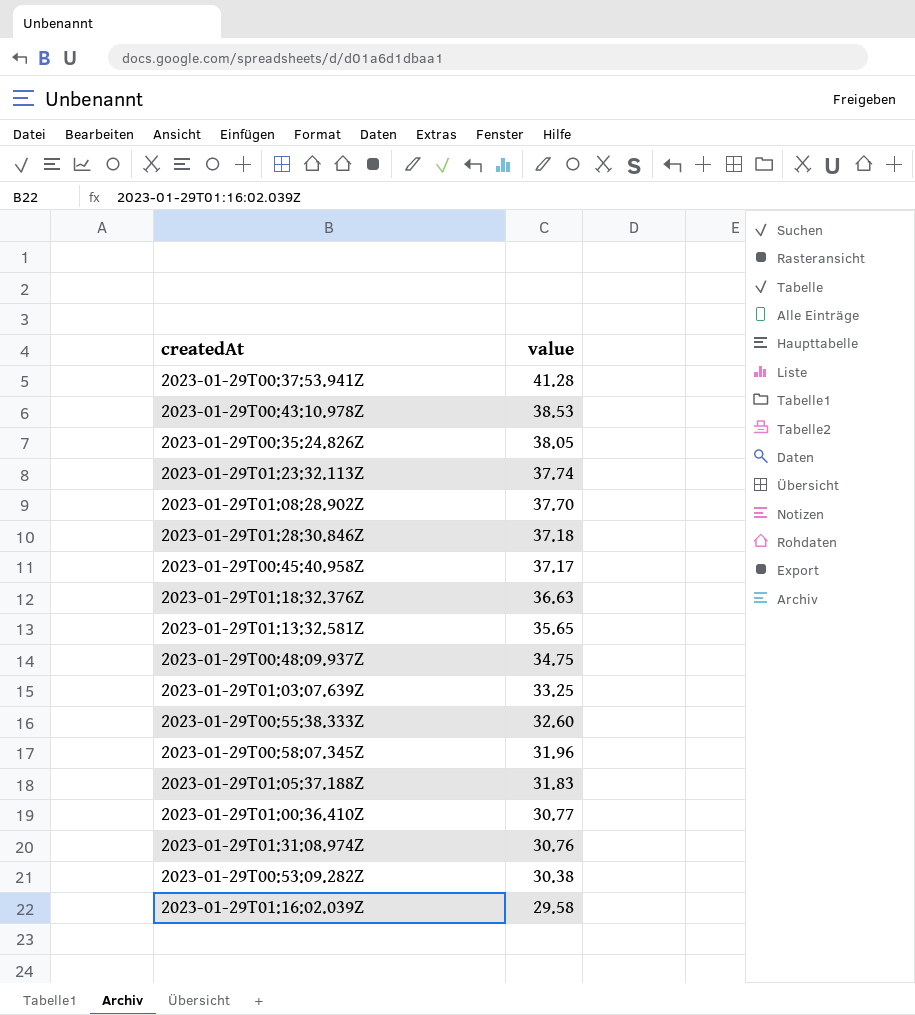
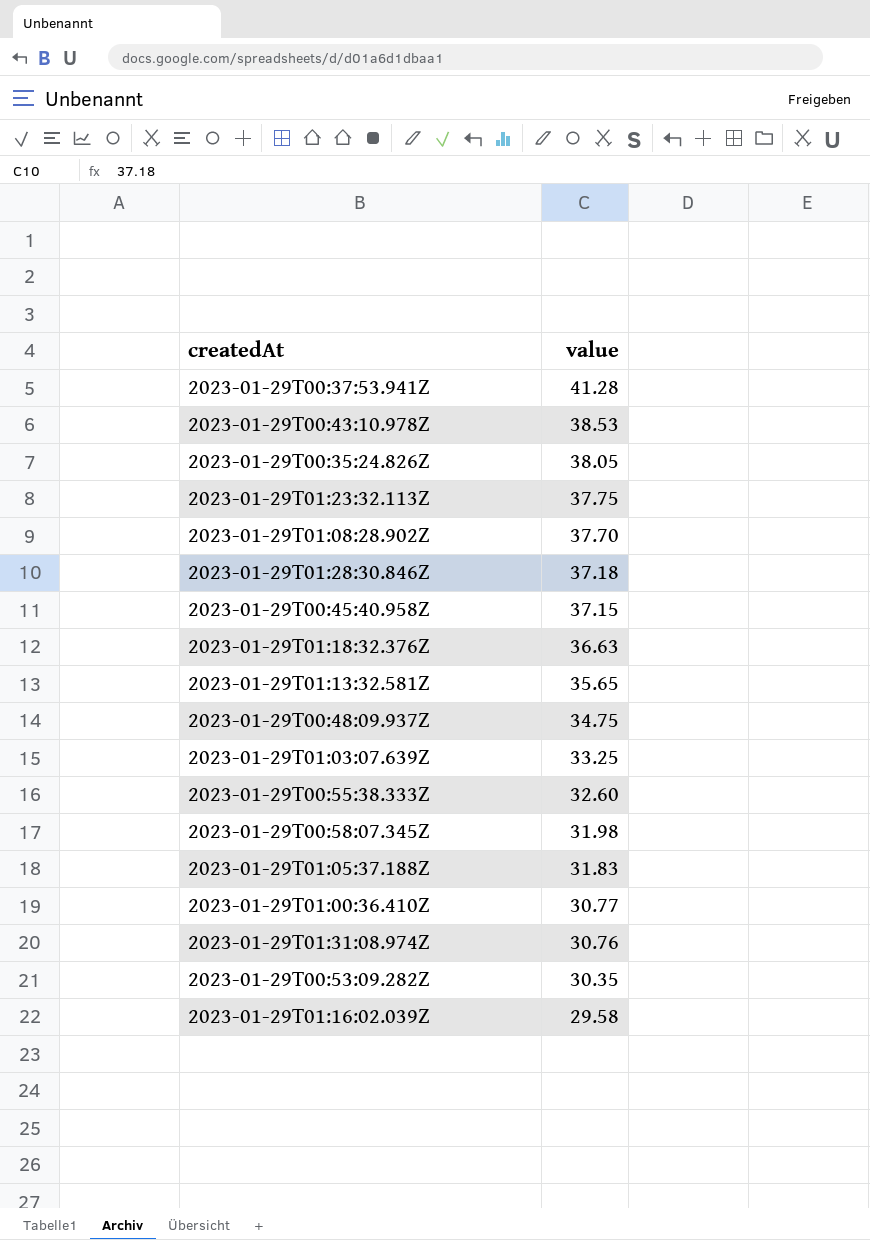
2023-01-29T01:23:32.113Z | value: 37.74 -> 37.75
2023-01-29T00:45:40.958Z | value: 37.17 -> 37.15
2023-01-29T00:58:07.345Z | value: 31.96 -> 31.98
2023-01-29T00:53:09.282Z | value: 30.38 -> 30.35

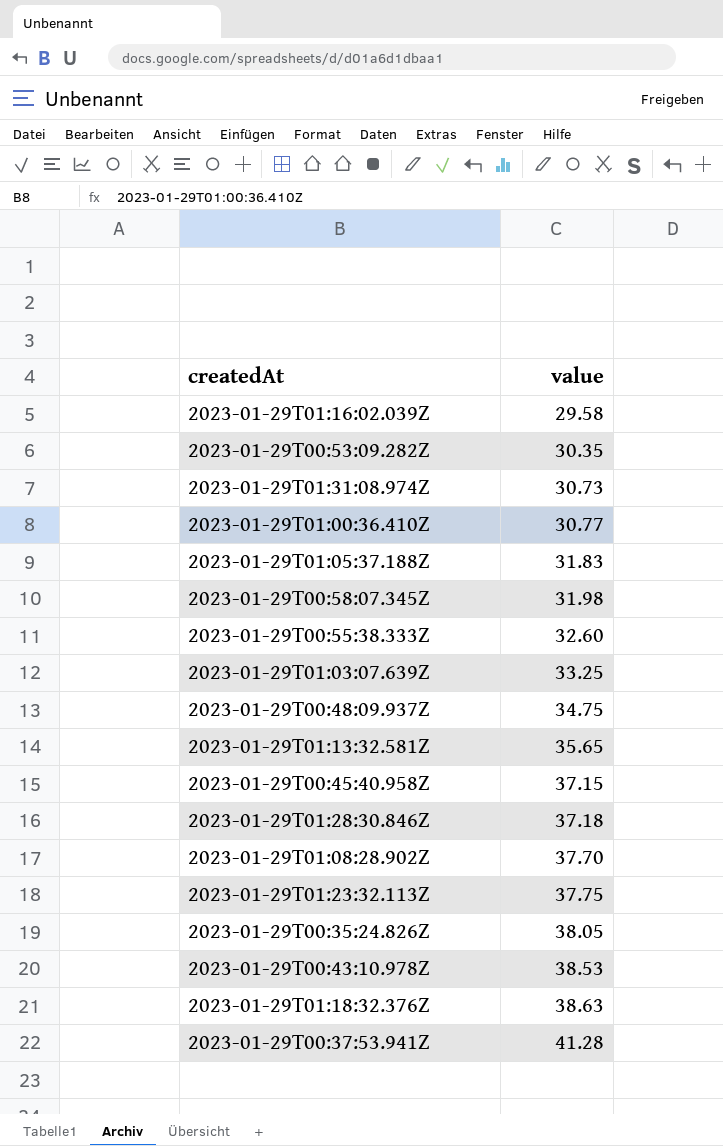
row order: value descending -> value ascending
2023-01-29T01:31:08.974Z | value: 30.76 -> 30.73
2023-01-29T01:18:32.376Z | value: 36.63 -> 38.63

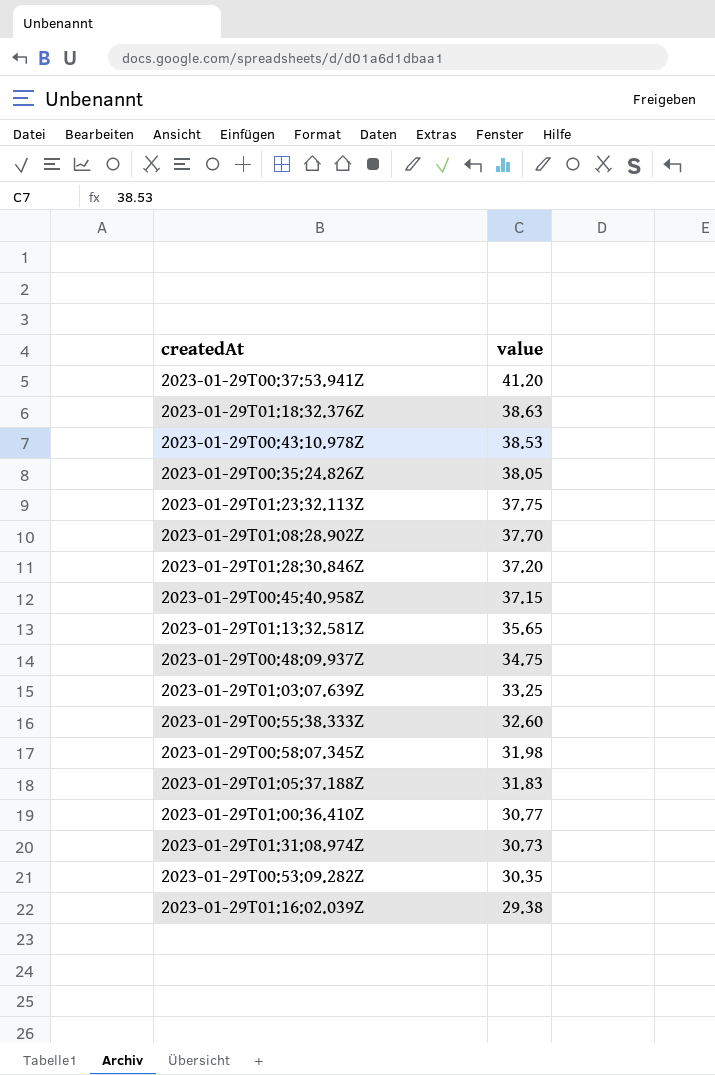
row order: value ascending -> value descending
2023-01-29T00:37:53.941Z | value: 41.28 -> 41.20
2023-01-29T01:28:30.846Z | value: 37.18 -> 37.20
2023-01-29T01:16:02.039Z | value: 29.58 -> 29.38

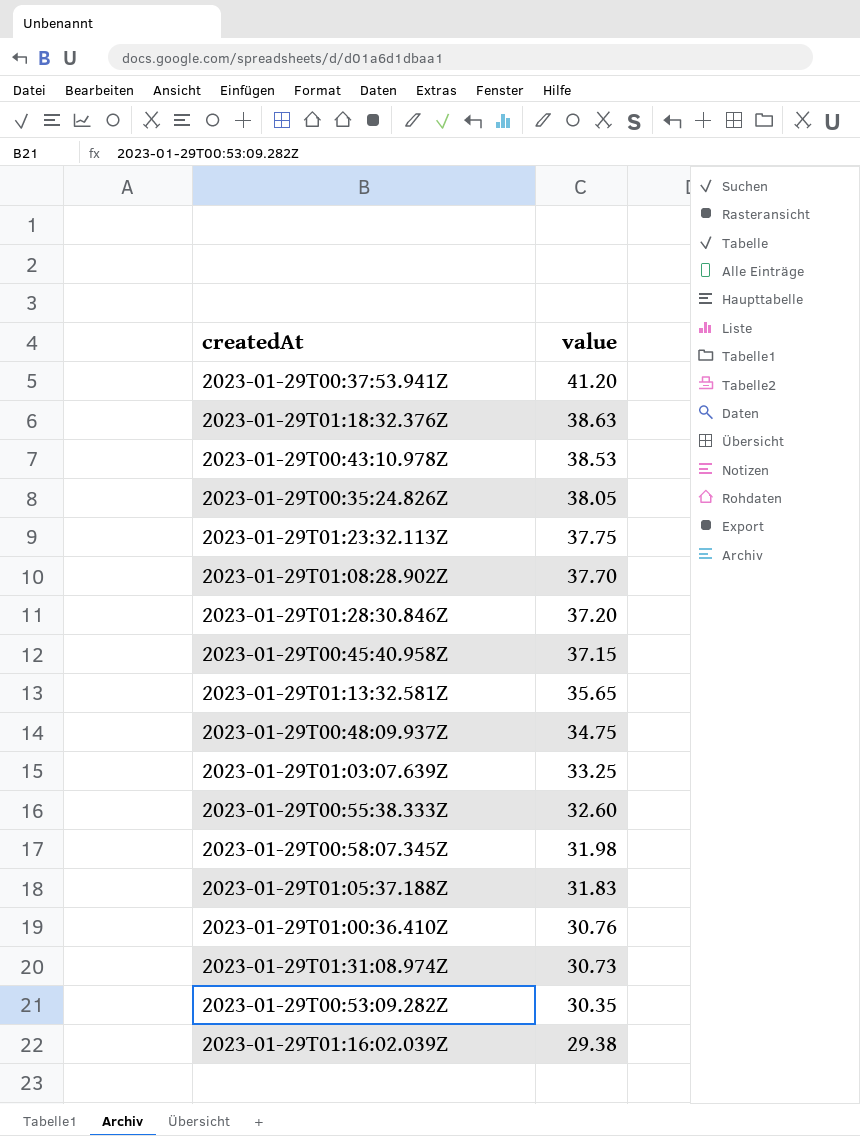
2023-01-29T01:00:36.410Z | value: 30.77 -> 30.76

